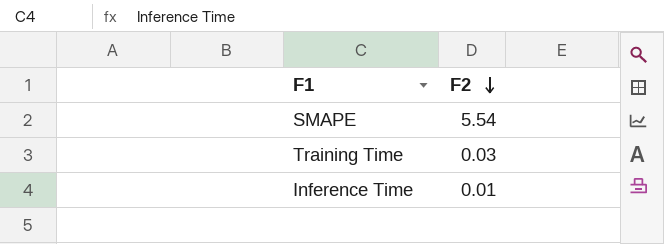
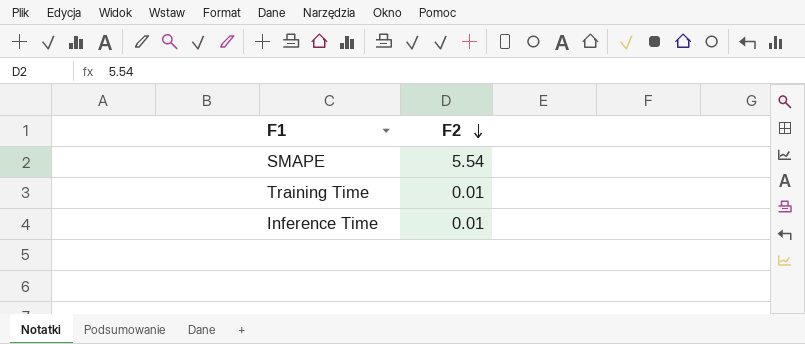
Training Time | F2: 0.03 -> 0.01

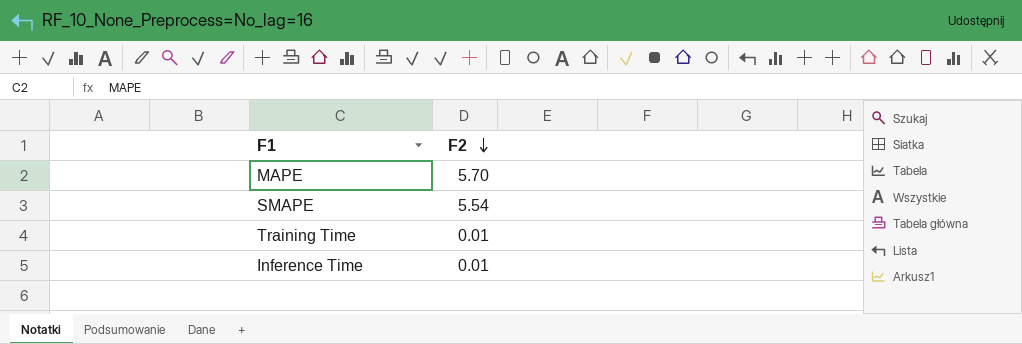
row MAPE: none -> 5.70

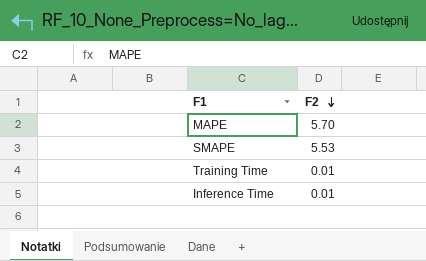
SMAPE | F2: 5.54 -> 5.53

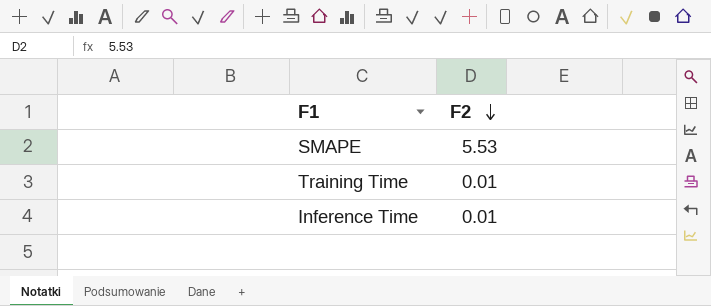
row MAPE: 5.70 -> none

